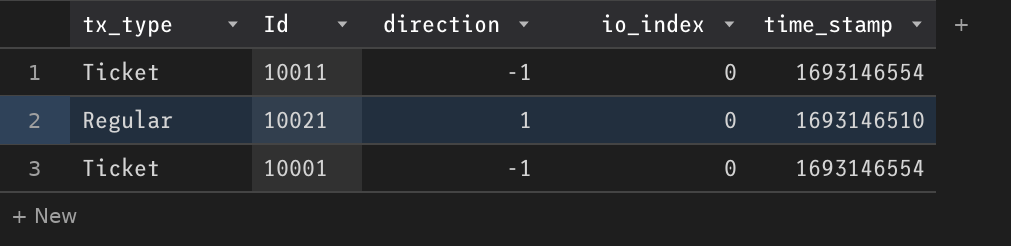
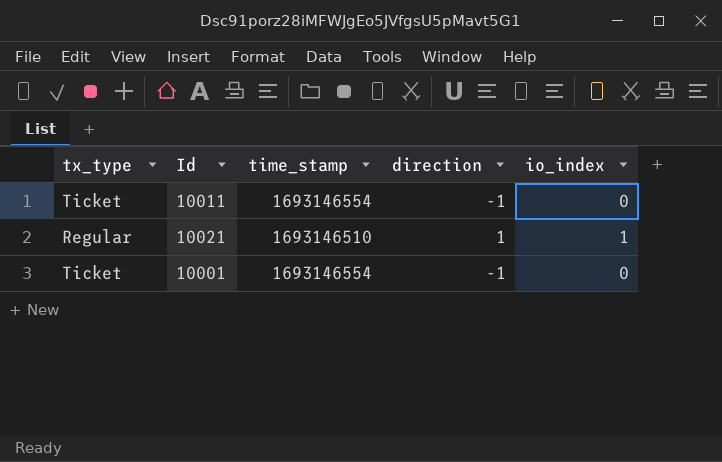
column time_stamp | position: 5 -> 3
10021 | io_index: 0 -> 1

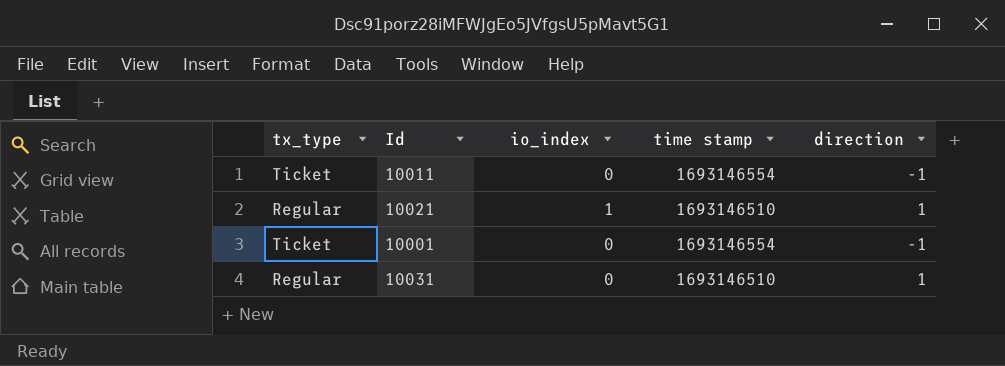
column io_index | position: 5 -> 3
column name: time_stamp -> time stamp
row 10031: none -> Regular | 0 | 1693146510 | 1

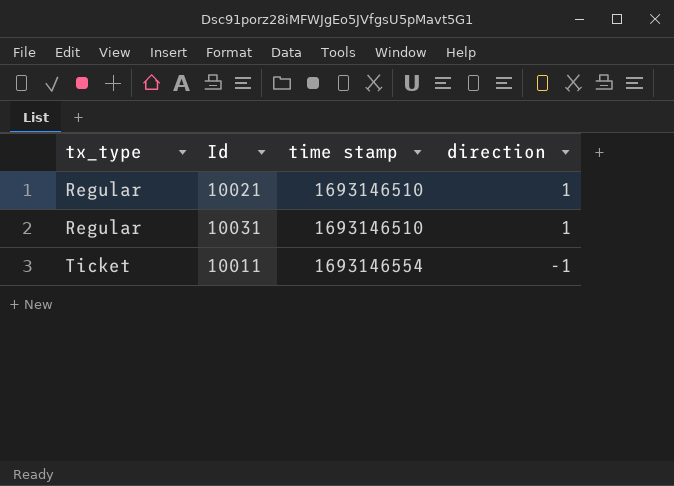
row order: none -> tx_type ascending
column io_index | position: 3 -> none
row 10001: Ticket | 0 | 1693146554 | -1 -> none

